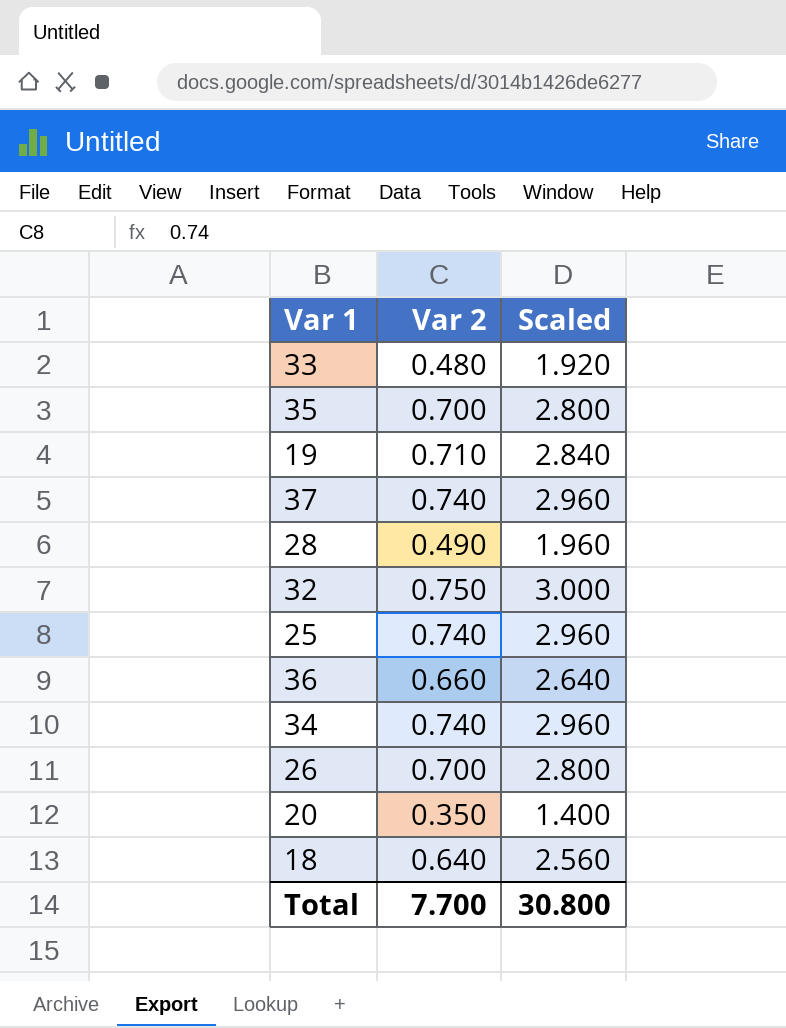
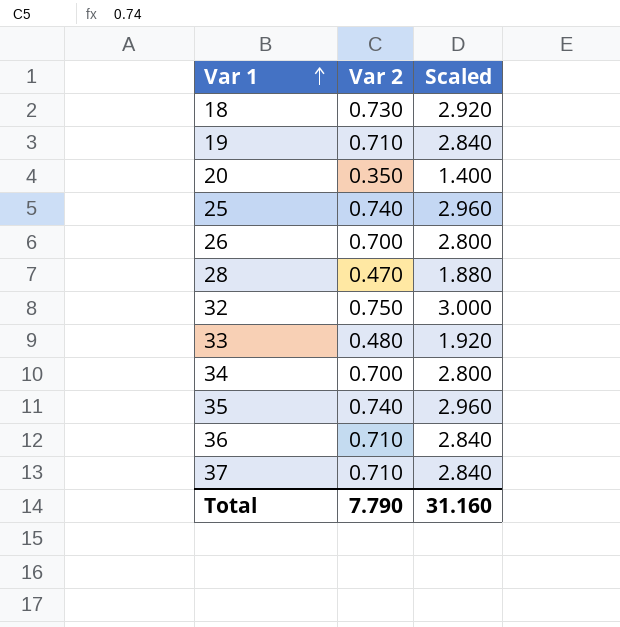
row order: none -> Var 1 ascending
18 | Var 2: 0.640 -> 0.730
18 | Scaled: 2.560 -> 2.920
28 | Var 2: 0.490 -> 0.470
28 | Scaled: 1.960 -> 1.880
34 | Var 2: 0.740 -> 0.700
34 | Scaled: 2.960 -> 2.800
35 | Var 2: 0.700 -> 0.740
35 | Scaled: 2.800 -> 2.960
36 | Var 2: 0.660 -> 0.710
36 | Scaled: 2.640 -> 2.840
37 | Var 2: 0.740 -> 0.710
37 | Scaled: 2.960 -> 2.840
Total | Var 2: 7.700 -> 7.790
Total | Scaled: 30.800 -> 31.160

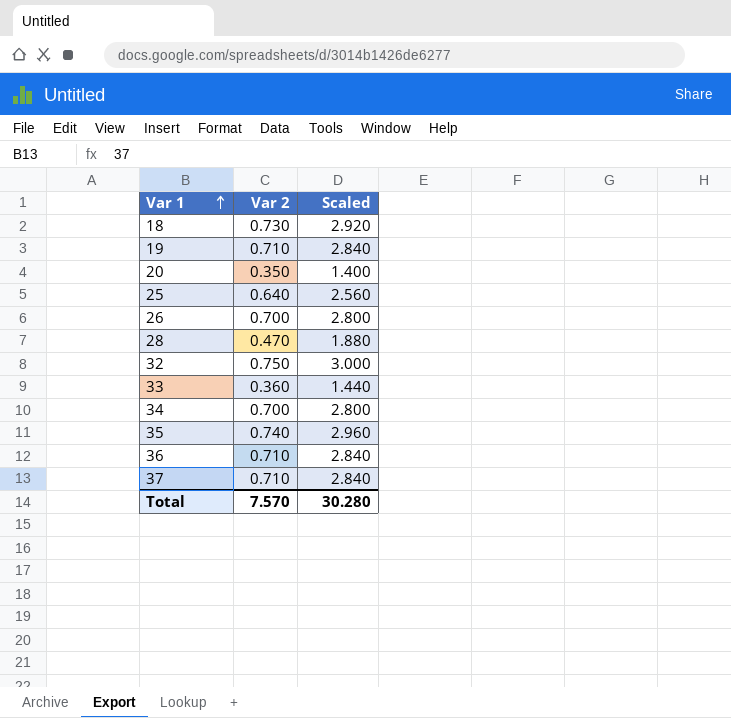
25 | Var 2: 0.740 -> 0.640
25 | Scaled: 2.960 -> 2.560
33 | Var 2: 0.480 -> 0.360
33 | Scaled: 1.920 -> 1.440
Total | Var 2: 7.790 -> 7.570
Total | Scaled: 31.160 -> 30.280

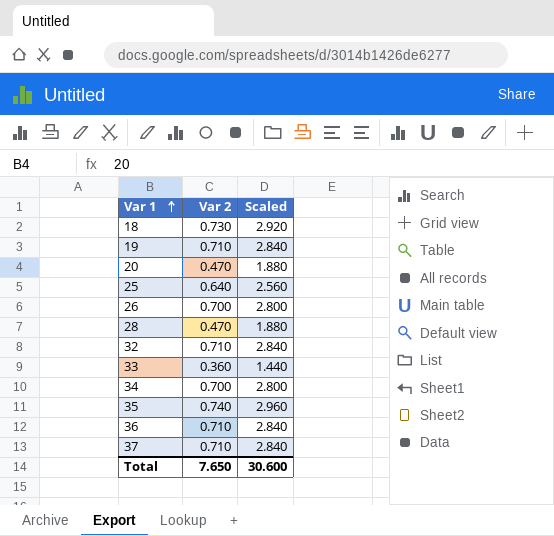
20 | Var 2: 0.350 -> 0.470
20 | Scaled: 1.400 -> 1.880
32 | Var 2: 0.750 -> 0.710
32 | Scaled: 3.000 -> 2.840
Total | Var 2: 7.570 -> 7.650
Total | Scaled: 30.280 -> 30.600

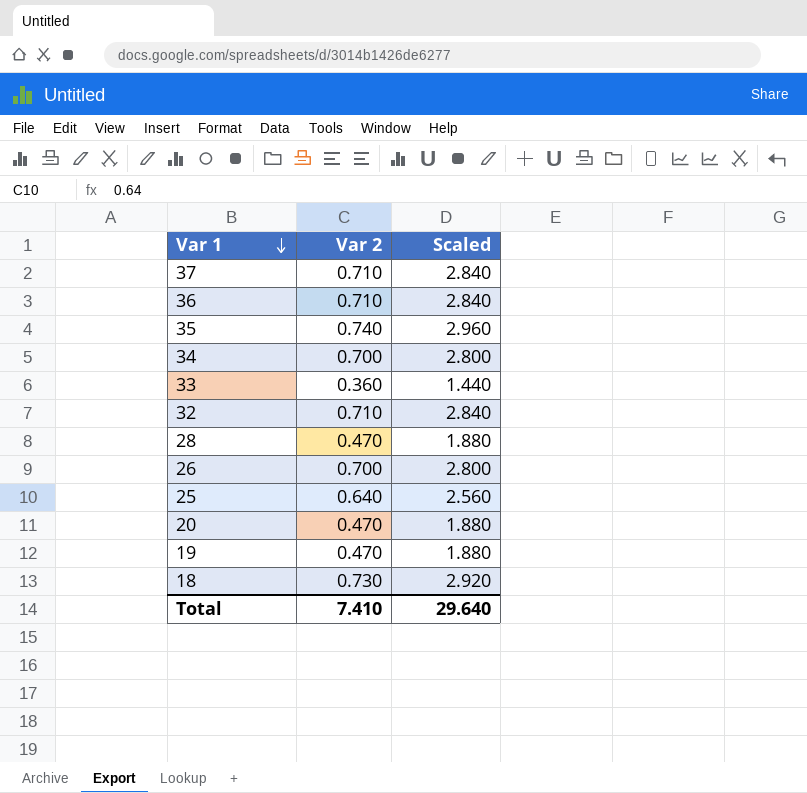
row order: Var 1 ascending -> Var 1 descending
19 | Var 2: 0.710 -> 0.470
19 | Scaled: 2.840 -> 1.880
Total | Var 2: 7.650 -> 7.410
Total | Scaled: 30.600 -> 29.640

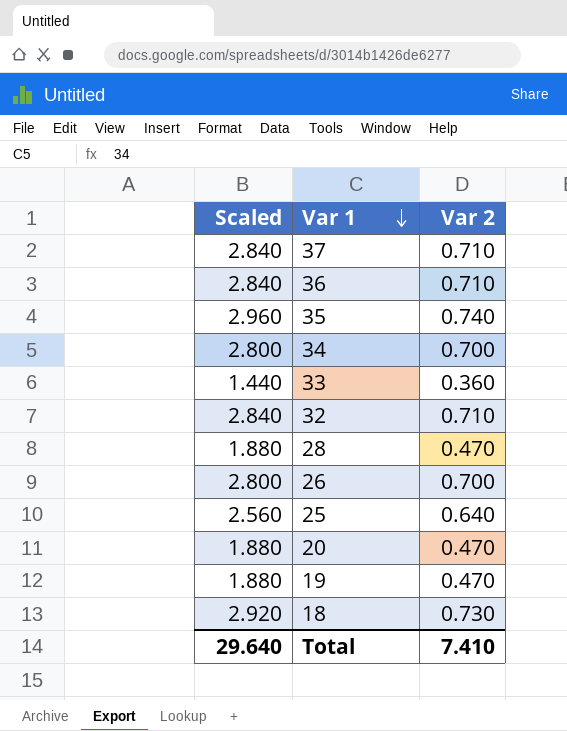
column Scaled | position: 3 -> 1

